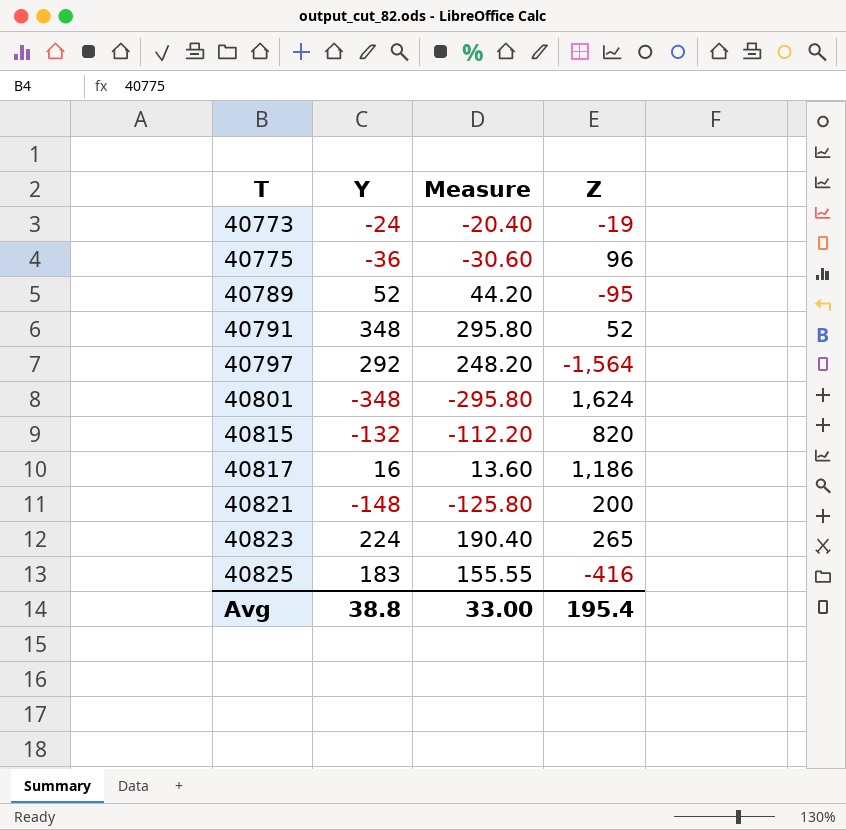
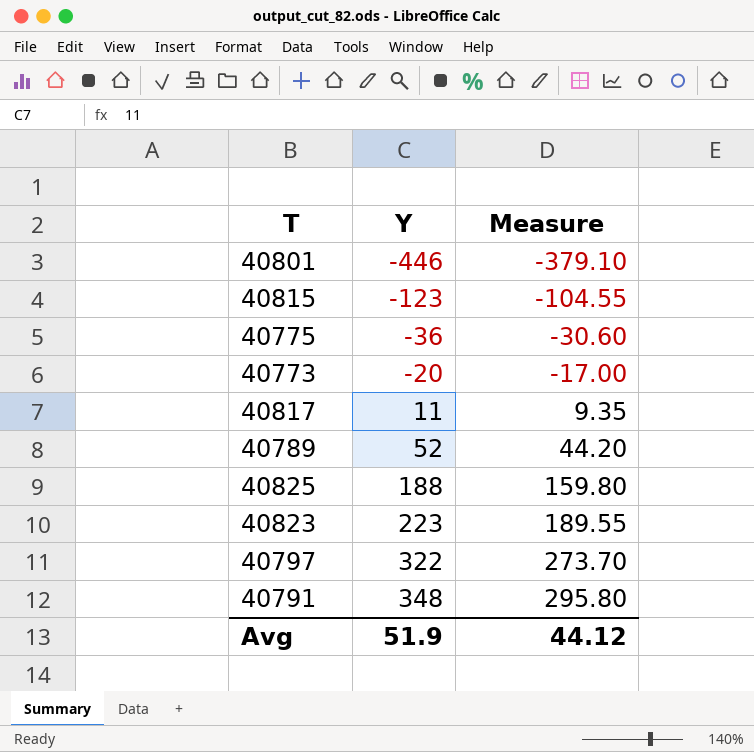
row order: T ascending -> Y ascending
column Z | position: 4 -> none
row 40821: -148 | -125.80 | 200 -> none
40801 | Y: -348 -> -446
40801 | Measure: -295.80 -> -379.10
40815 | Y: -132 -> -123
40815 | Measure: -112.20 -> -104.55
40773 | Y: -24 -> -20
40773 | Measure: -20.40 -> -17.00
40817 | Y: 16 -> 11
40817 | Measure: 13.60 -> 9.35
40825 | Y: 183 -> 188
40825 | Measure: 155.55 -> 159.80
40823 | Y: 224 -> 223
40823 | Measure: 190.40 -> 189.55
40797 | Y: 292 -> 322
40797 | Measure: 248.20 -> 273.70
Avg | Y: 38.8 -> 51.9
Avg | Measure: 33.00 -> 44.12

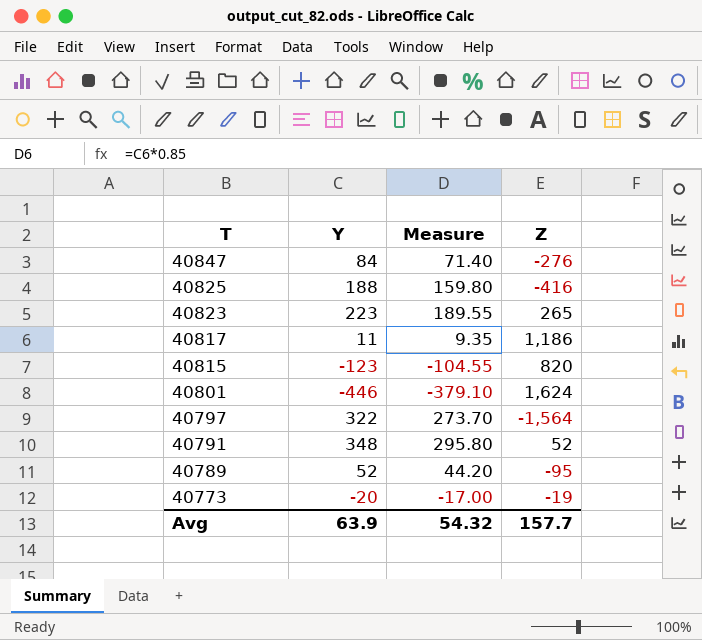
row order: Y ascending -> T descending
column Z | position: none -> 4
row 40775: -36 | -30.60 -> none
row 40847: none -> 84 | 71.40 | -276
Avg | Y: 51.9 -> 63.9
Avg | Measure: 44.12 -> 54.32

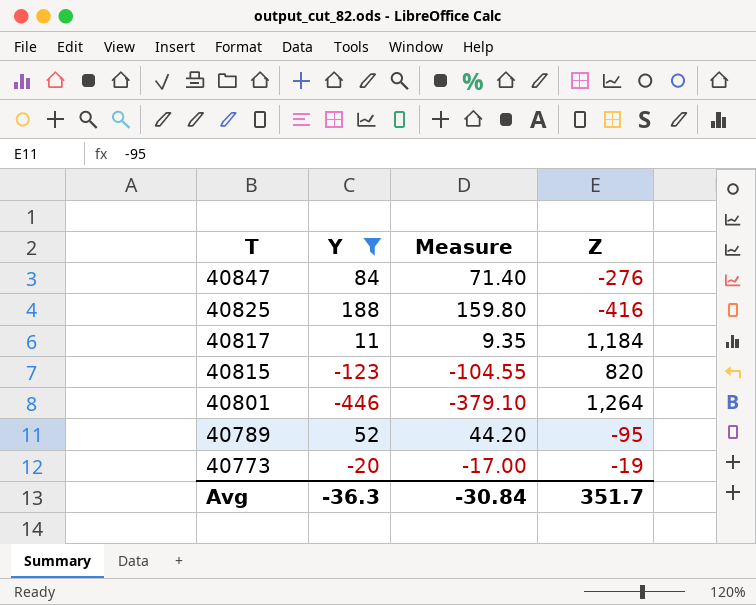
filter: none -> Y <= 188
40817 | Z: 1,186 -> 1,184
40801 | Z: 1,624 -> 1,264
Avg | Y: 63.9 -> -36.3
Avg | Measure: 54.32 -> -30.84
Avg | Z: 157.7 -> 351.7

